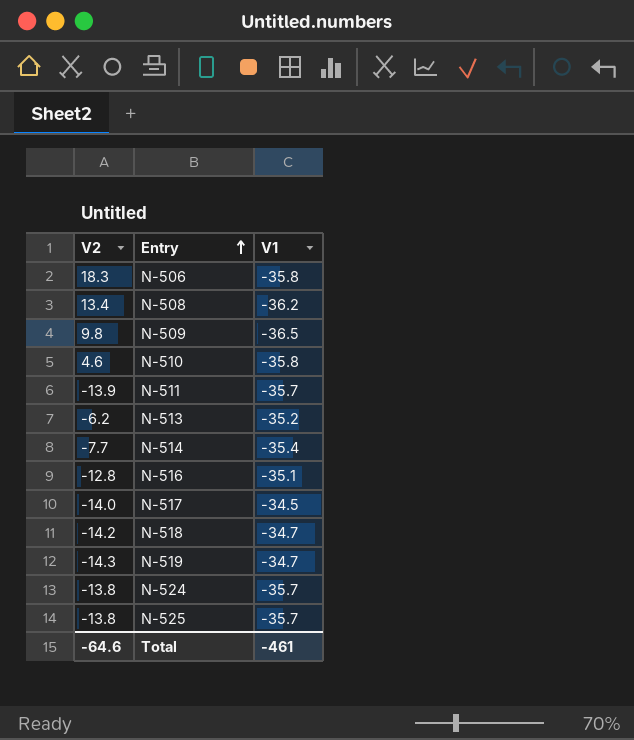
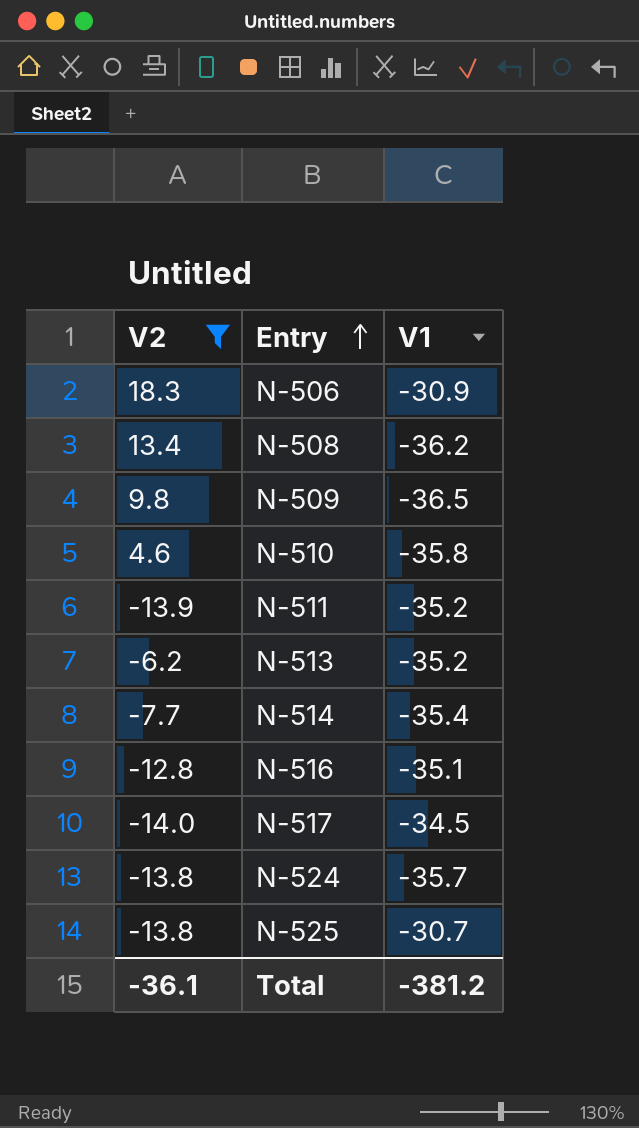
filter: none -> V2 >= -14.0
N-506 | V1: -35.8 -> -30.9
N-511 | V1: -35.7 -> -35.2
N-525 | V1: -35.7 -> -30.7
Total | V2: -64.6 -> -36.1
Total | V1: -461 -> -381.2

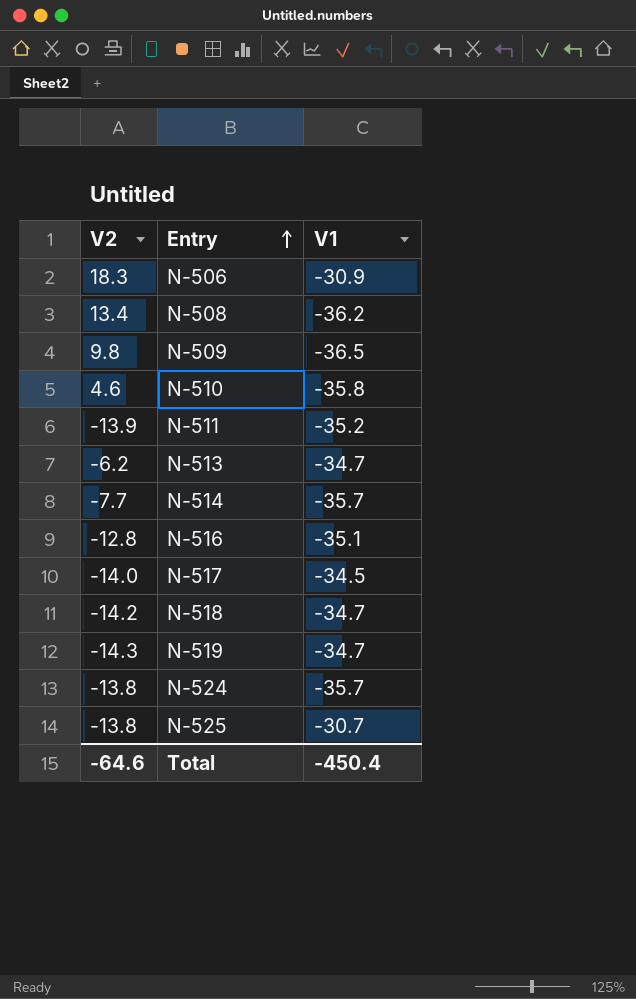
filter: V2 >= -14.0 -> none
N-513 | V1: -35.2 -> -34.7
N-514 | V1: -35.4 -> -35.7
Total | V2: -36.1 -> -64.6
Total | V1: -381.2 -> -450.4

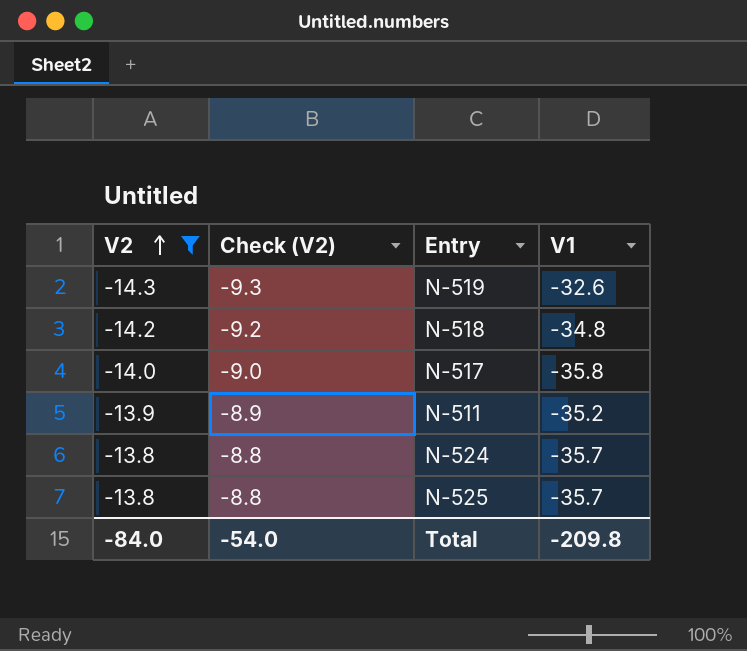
filter: none -> V2 <= -13.8
row order: Entry ascending -> V2 ascending
column Check (V2) | formula: none -> [V2] + 5
N-519 | V1: -34.7 -> -32.6
N-518 | V1: -34.7 -> -34.8
N-517 | V1: -34.5 -> -35.8
N-525 | V1: -30.7 -> -35.7
Total | V2: -64.6 -> -84.0
Total | V1: -450.4 -> -209.8

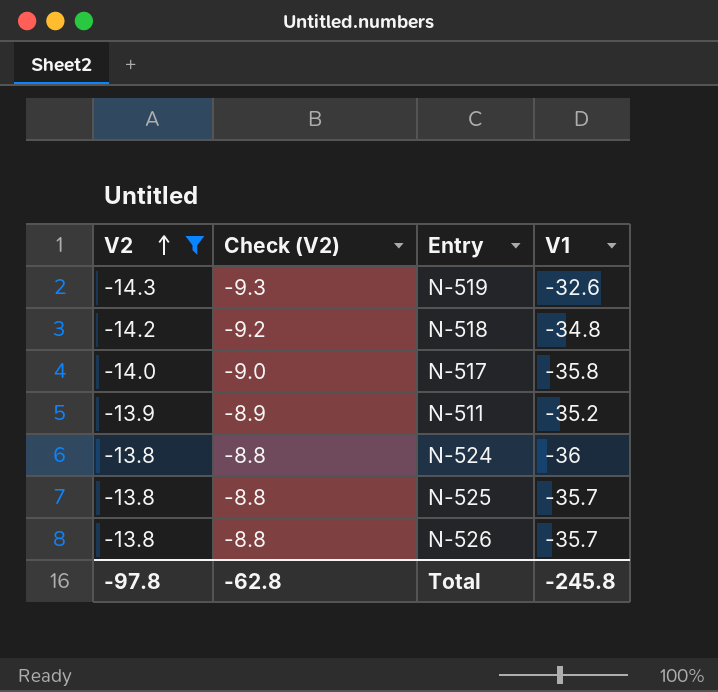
N-524 | V1: -35.7 -> -36
row N-526: none -> -13.8 | -8.8 | -35.7
Total | V2: -84.0 -> -97.8
Total | Check (V2): -54.0 -> -62.8
Total | V1: -209.8 -> -245.8

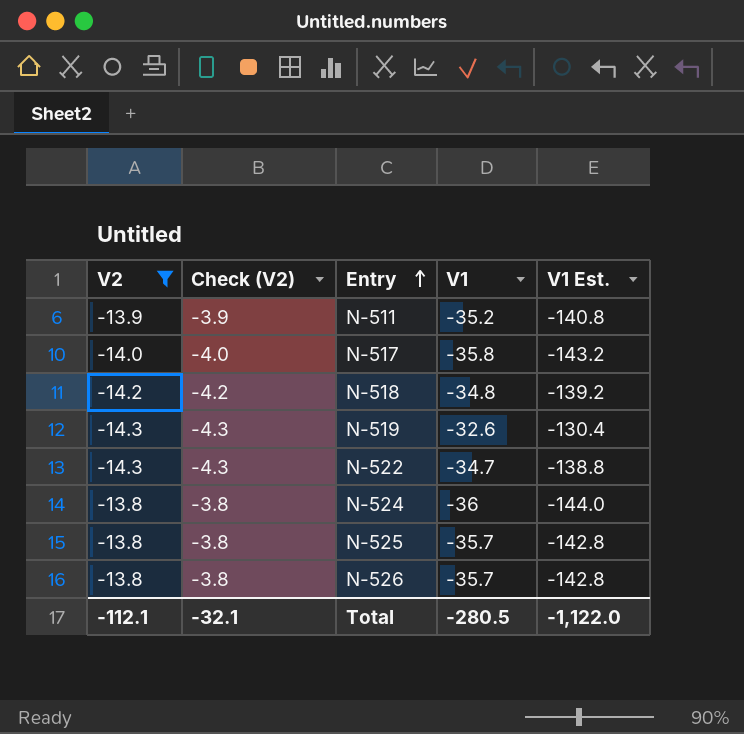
row order: V2 ascending -> Entry ascending
column Check (V2) | formula: [V2] + 5 -> [V2] + 10
column V1 Est. | formula: none -> [V1] * 4
row N-522: none -> -14.3 | -4.3 | -34.7 | -138.8
Total | V2: -97.8 -> -112.1
Total | Check (V2): -62.8 -> -32.1
Total | V1: -245.8 -> -280.5

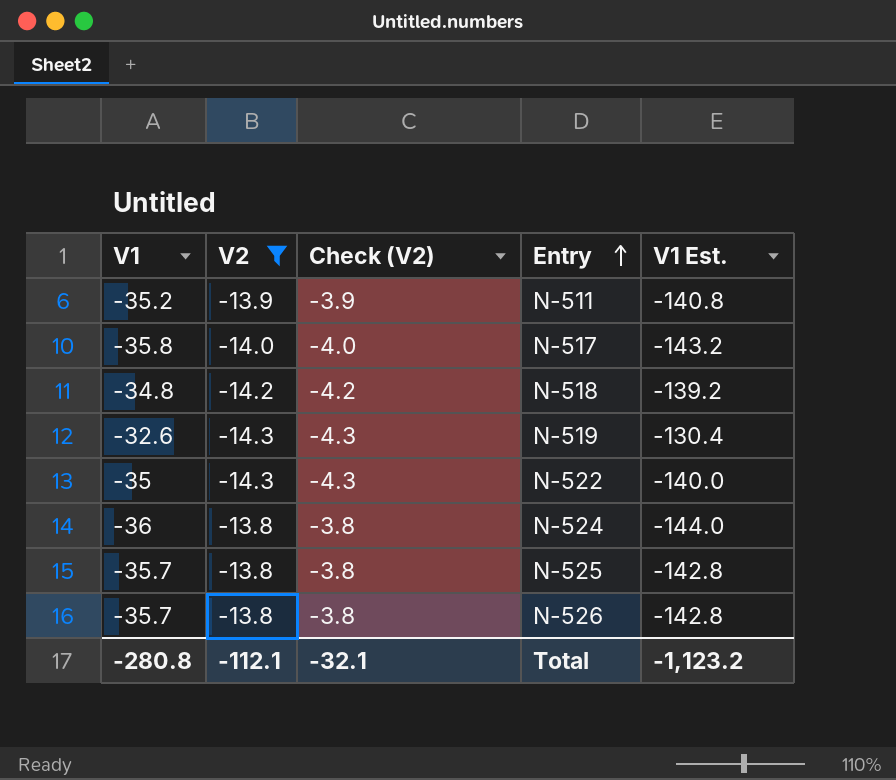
column V1 | position: 4 -> 1
N-522 | V1: -34.7 -> -35
N-522 | V1 Est.: -138.8 -> -140.0
Total | V1: -280.5 -> -280.8
Total | V1 Est.: -1,122.0 -> -1,123.2

